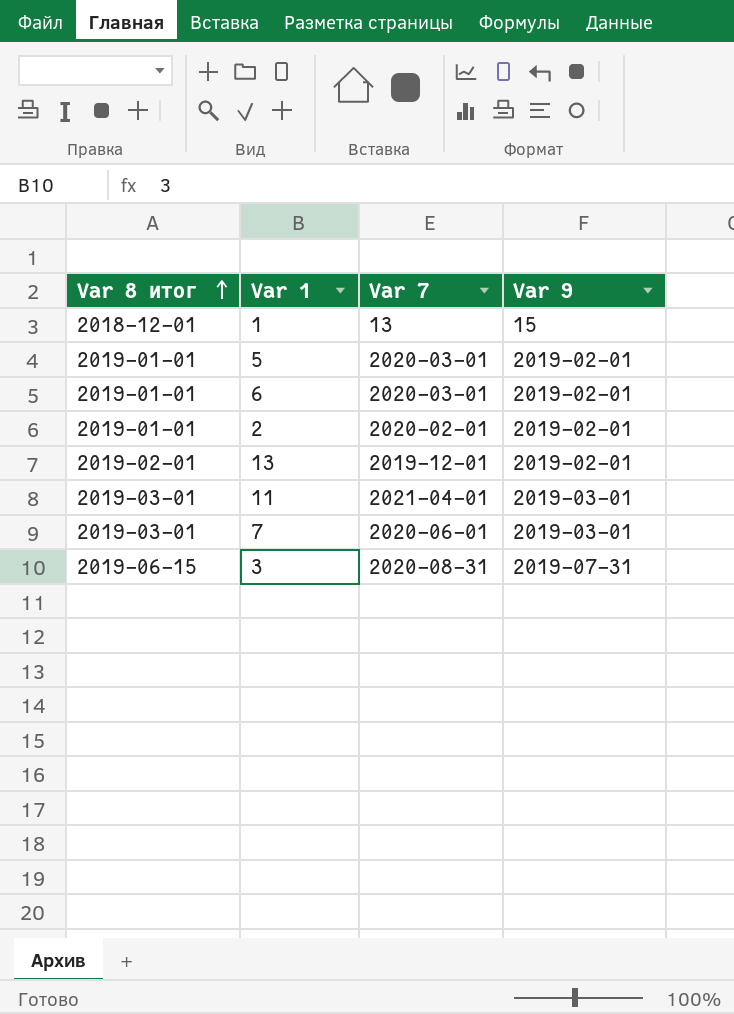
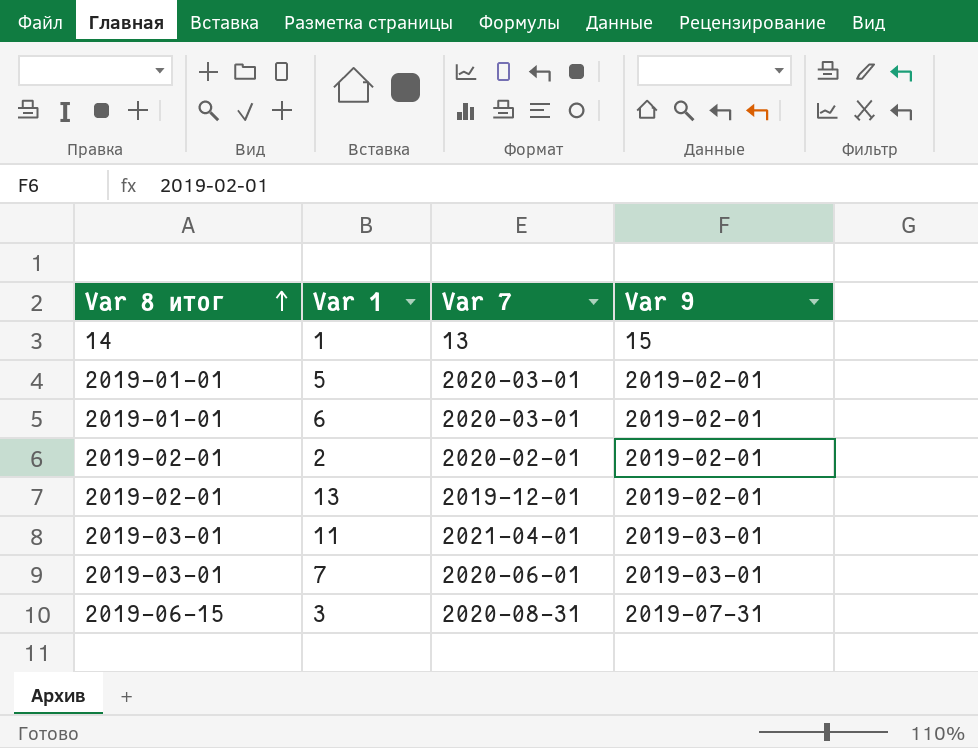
1 | Var 8 итог: 2018-12-01 -> 14
2 | Var 8 итог: 2019-01-01 -> 2019-02-01

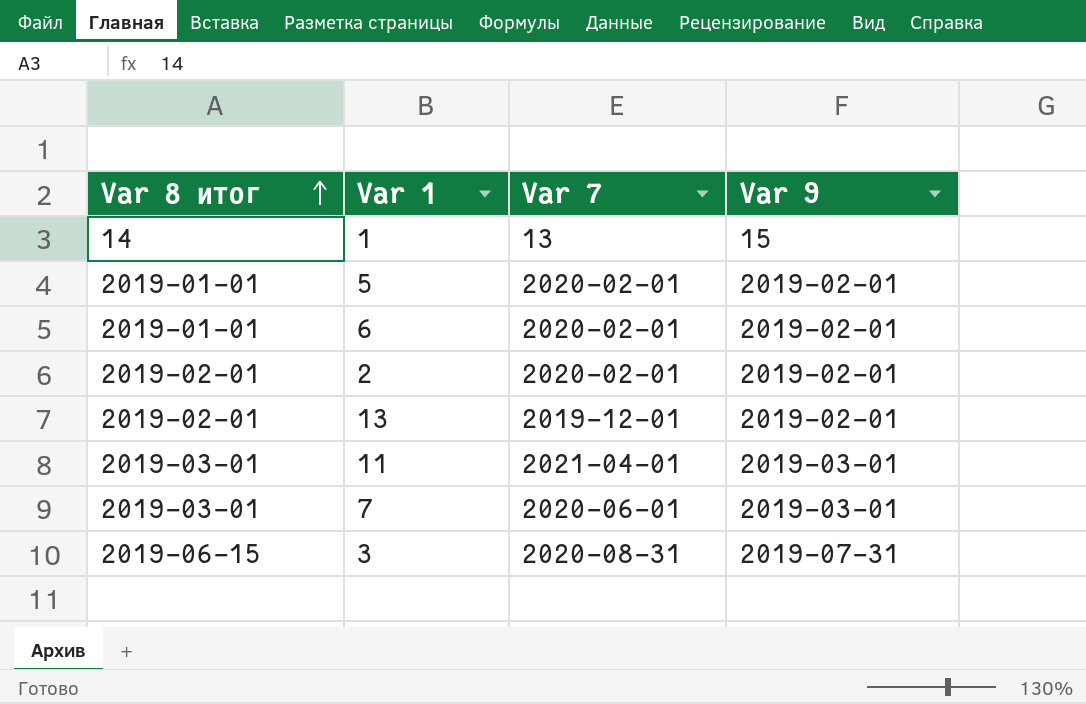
5 | Var 7: 2020-03-01 -> 2020-02-01
6 | Var 7: 2020-03-01 -> 2020-02-01

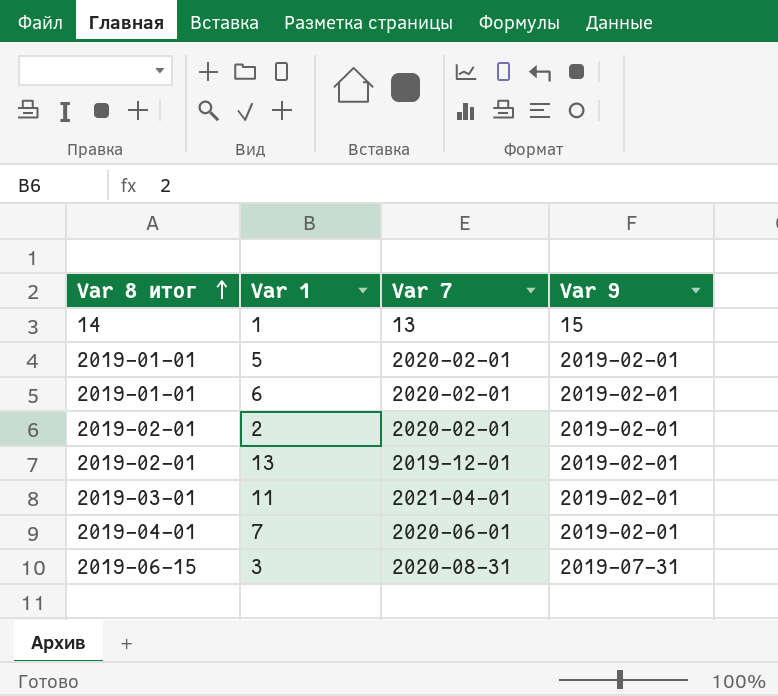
11 | Var 9: 2019-03-01 -> 2019-02-01
7 | Var 8 итог: 2019-03-01 -> 2019-04-01
7 | Var 9: 2019-03-01 -> 2019-02-01

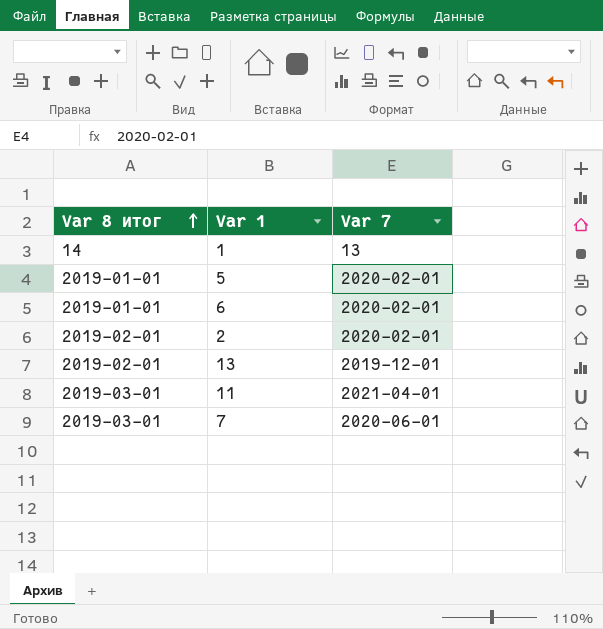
column Var 9 | position: 4 -> none
row 3: 2019-06-15 | 2020-08-31 | 2019-07-31 -> none
7 | Var 8 итог: 2019-04-01 -> 2019-03-01

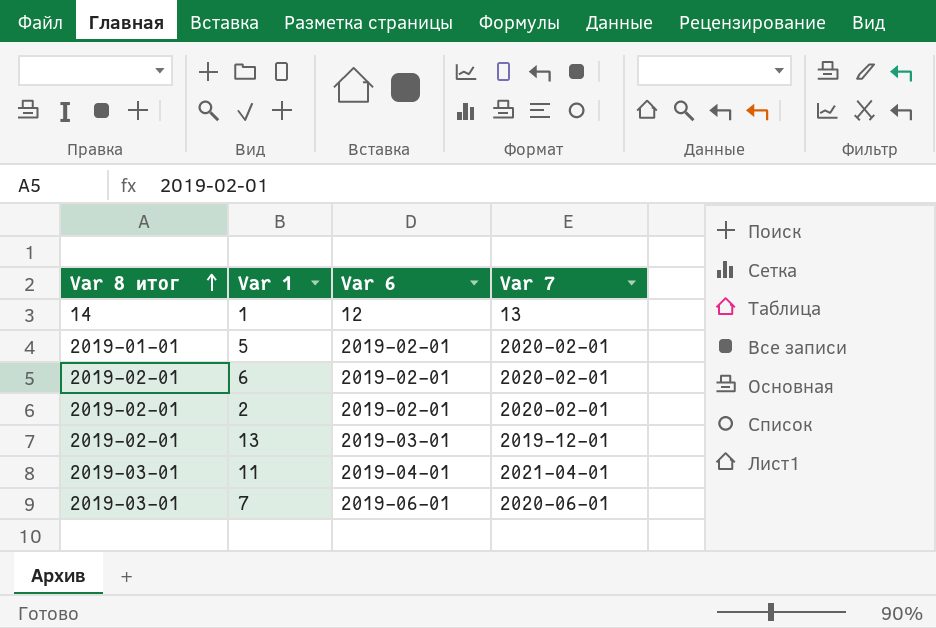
column Var 6 | position: none -> 3
6 | Var 8 итог: 2019-01-01 -> 2019-02-01

